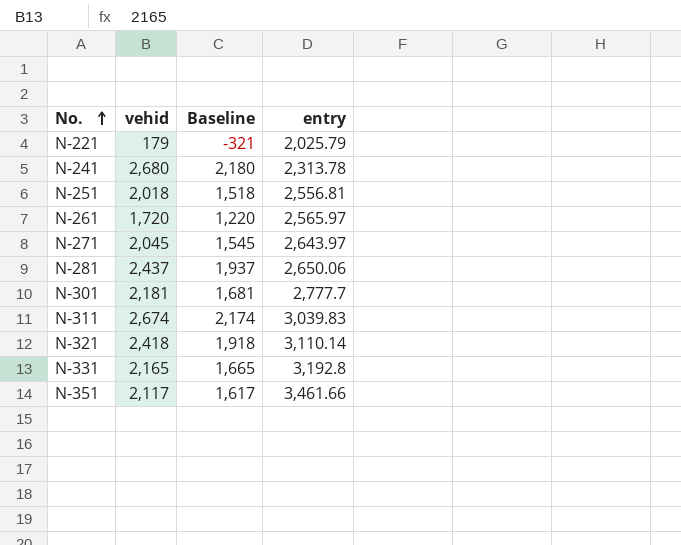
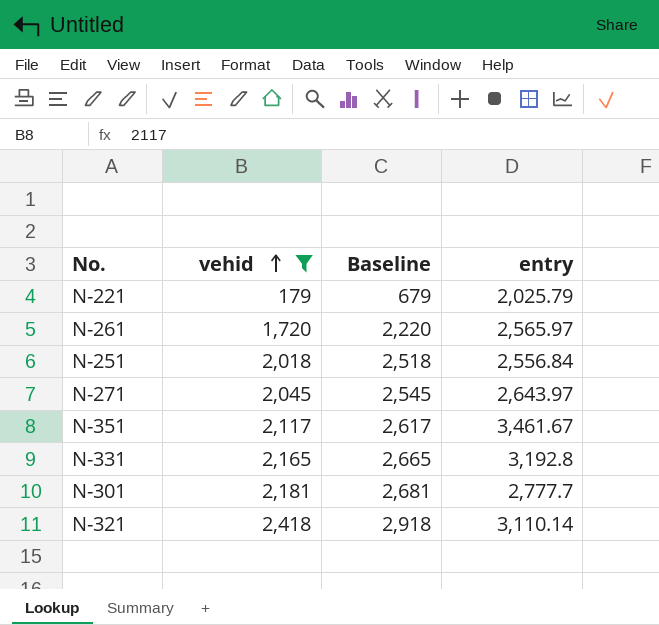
filter: none -> vehid <= 2,418
row order: No. ascending -> vehid ascending
column Baseline | formula: [vehid] - 500 -> [vehid] + 500
N-251 | entry: 2,556.81 -> 2,556.84
N-351 | entry: 3,461.66 -> 3,461.67

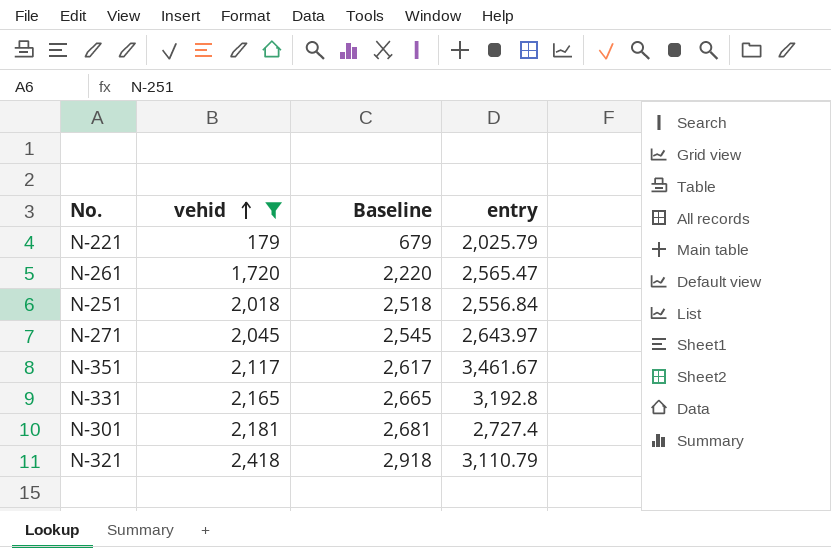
N-261 | entry: 2,565.97 -> 2,565.47
N-301 | entry: 2,777.7 -> 2,727.4
N-321 | entry: 3,110.14 -> 3,110.79

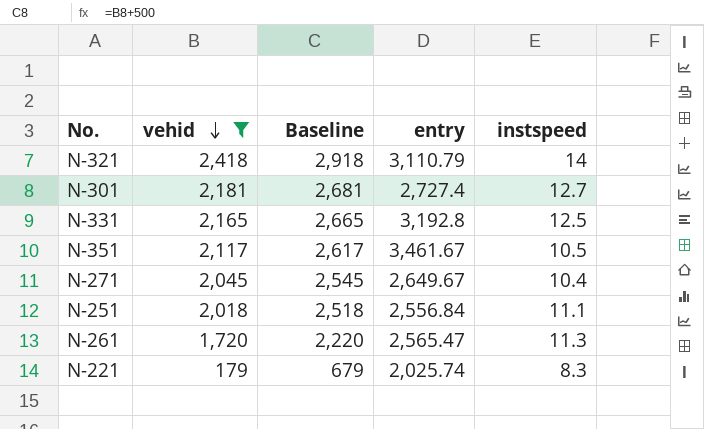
row order: vehid ascending -> vehid descending
column instspeed | position: none -> 5
N-271 | entry: 2,643.97 -> 2,649.67
N-221 | entry: 2,025.79 -> 2,025.74

